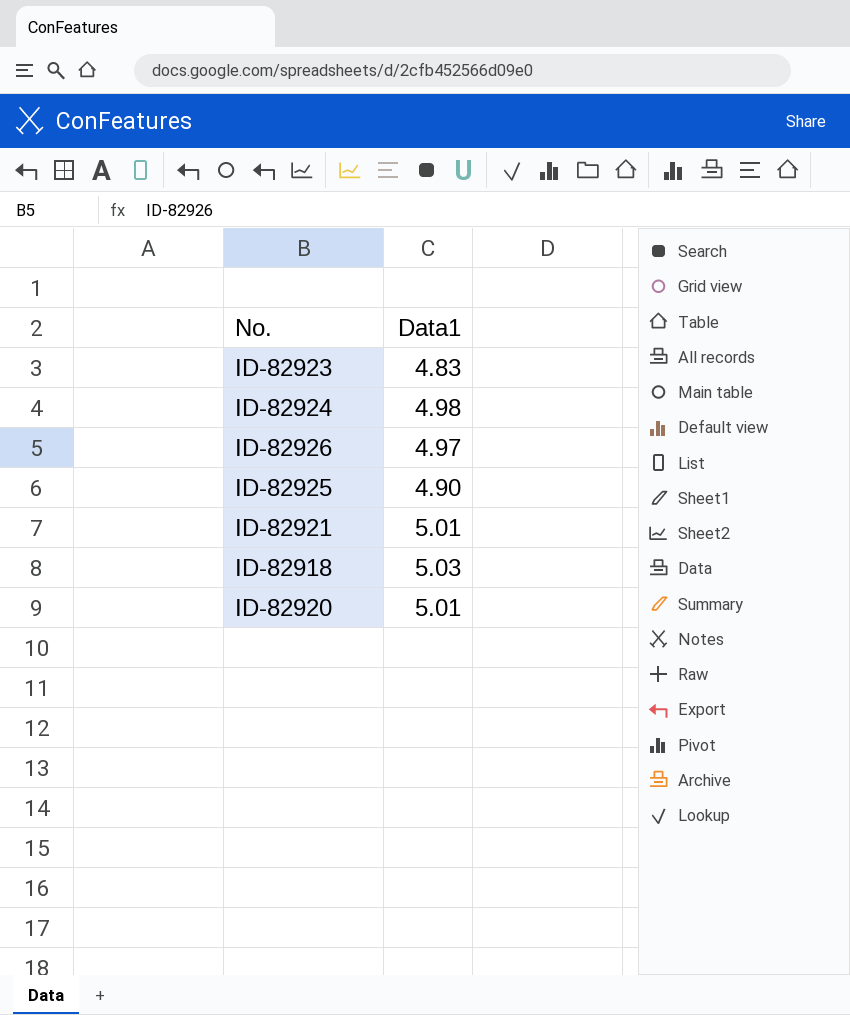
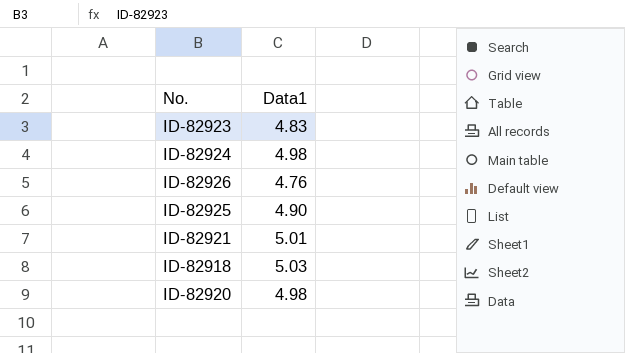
ID-82926 | Data1: 4.97 -> 4.76
ID-82920 | Data1: 5.01 -> 4.98

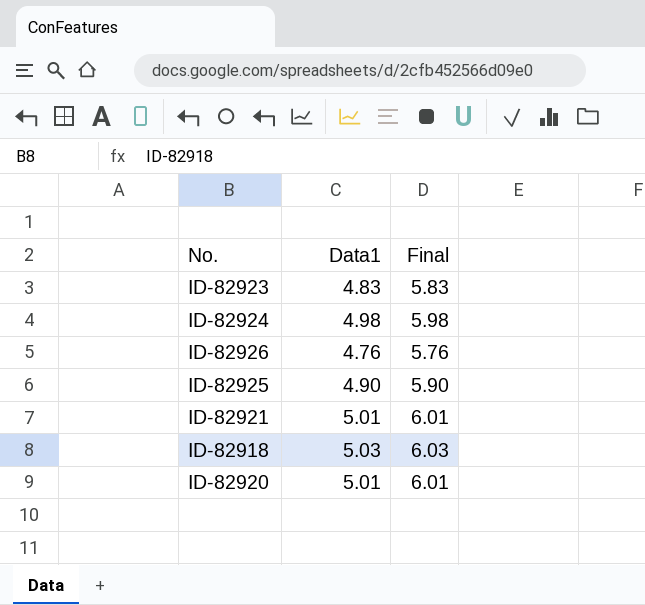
column Final | formula: none -> [Data1] + 1
ID-82920 | Data1: 4.98 -> 5.01

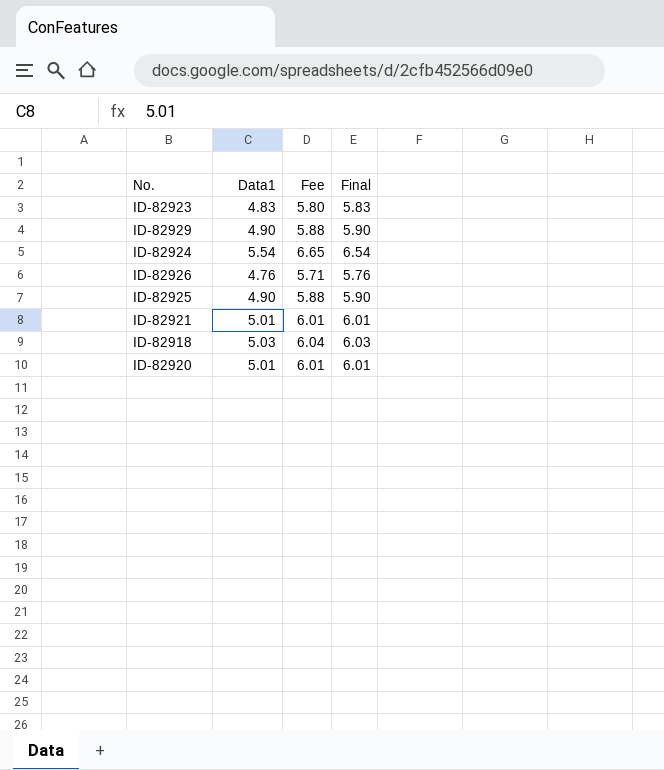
column Fee | formula: none -> [Data1] * 1.2
row ID-82929: none -> 4.90 | 5.88 | 5.90
ID-82924 | Data1: 4.98 -> 5.54
ID-82924 | Final: 5.98 -> 6.54

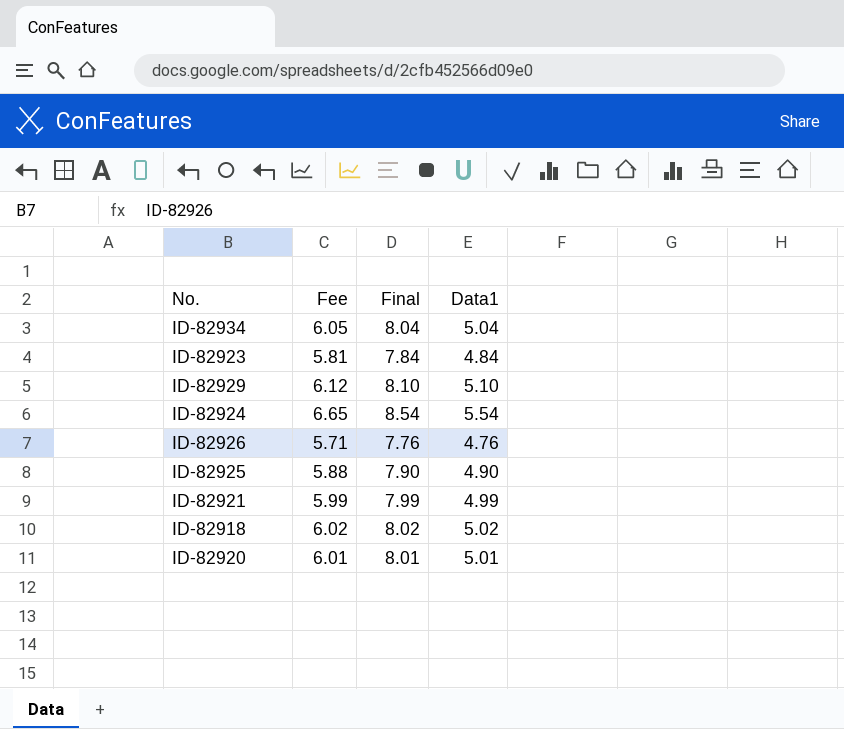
column Final | formula: [Data1] + 1 -> [Data1] + 3
column Data1 | position: 2 -> 4
row ID-82934: none -> 6.05 | 8.04 | 5.04
ID-82923 | Fee: 5.80 -> 5.81
ID-82923 | Data1: 4.83 -> 4.84
ID-82929 | Fee: 5.88 -> 6.12
ID-82929 | Data1: 4.90 -> 5.10
ID-82921 | Fee: 6.01 -> 5.99
ID-82921 | Data1: 5.01 -> 4.99
ID-82918 | Fee: 6.04 -> 6.02
ID-82918 | Data1: 5.03 -> 5.02

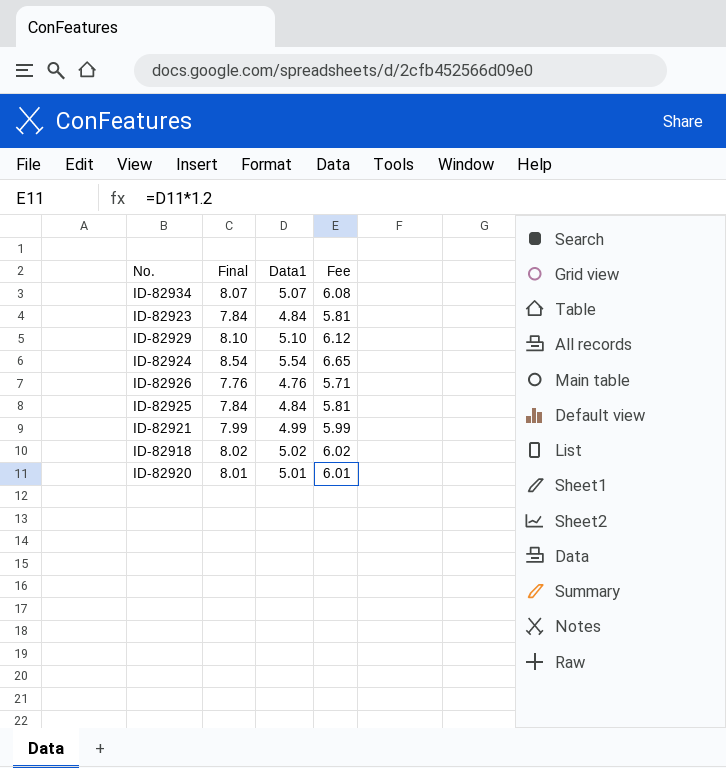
column Fee | position: 2 -> 4
ID-82934 | Final: 8.04 -> 8.07
ID-82934 | Data1: 5.04 -> 5.07
ID-82934 | Fee: 6.05 -> 6.08
ID-82925 | Final: 7.90 -> 7.84
ID-82925 | Data1: 4.90 -> 4.84
ID-82925 | Fee: 5.88 -> 5.81

